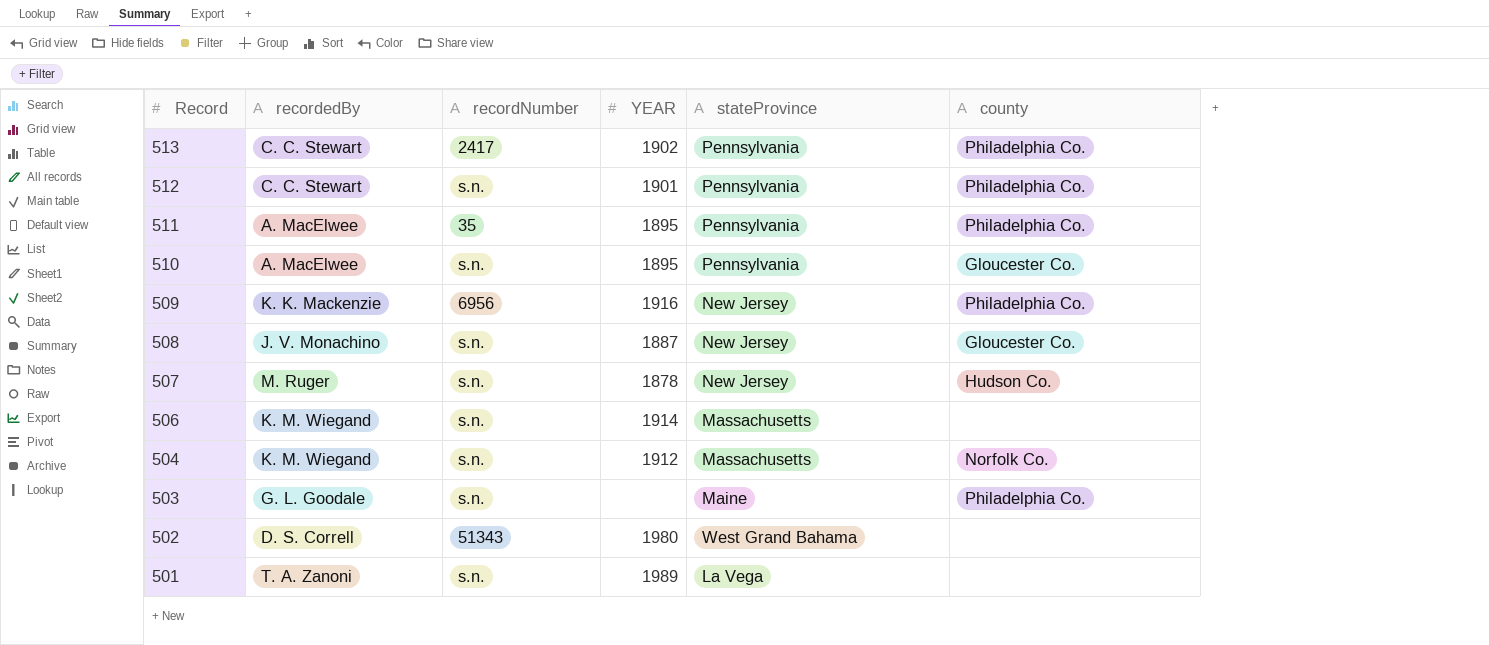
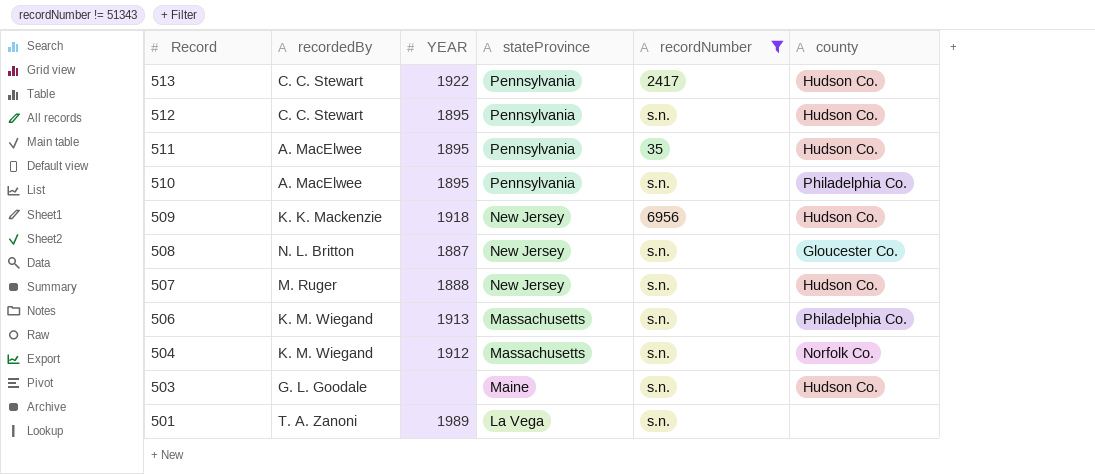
filter: none -> recordNumber != 51343
column recordNumber | position: 3 -> 5
513 | YEAR: 1902 -> 1922
513 | county: Philadelphia Co. -> Hudson Co.
512 | YEAR: 1901 -> 1895
512 | county: Philadelphia Co. -> Hudson Co.
511 | county: Philadelphia Co. -> Hudson Co.
510 | county: Gloucester Co. -> Philadelphia Co.
509 | YEAR: 1916 -> 1918
509 | county: Philadelphia Co. -> Hudson Co.
508 | recordedBy: J. V. Monachino -> N. L. Britton
507 | YEAR: 1878 -> 1888
506 | YEAR: 1914 -> 1913
506 | county: none -> Philadelphia Co.
503 | county: Philadelphia Co. -> Hudson Co.

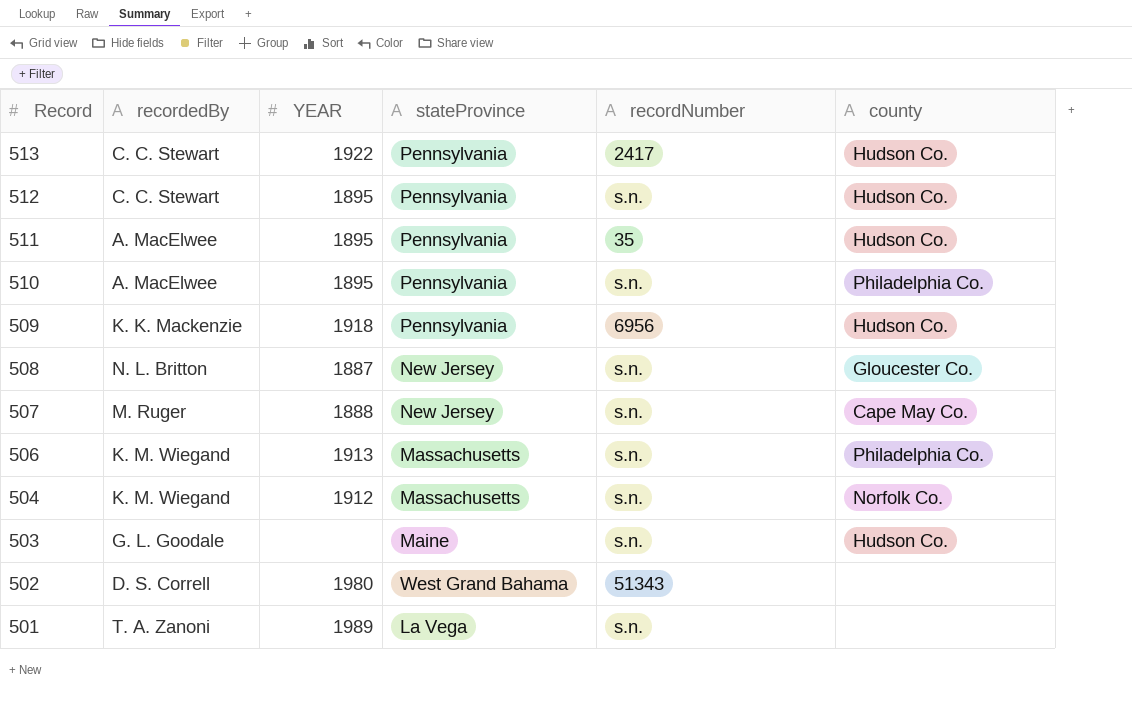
filter: recordNumber != 51343 -> none
509 | stateProvince: New Jersey -> Pennsylvania
507 | county: Hudson Co. -> Cape May Co.

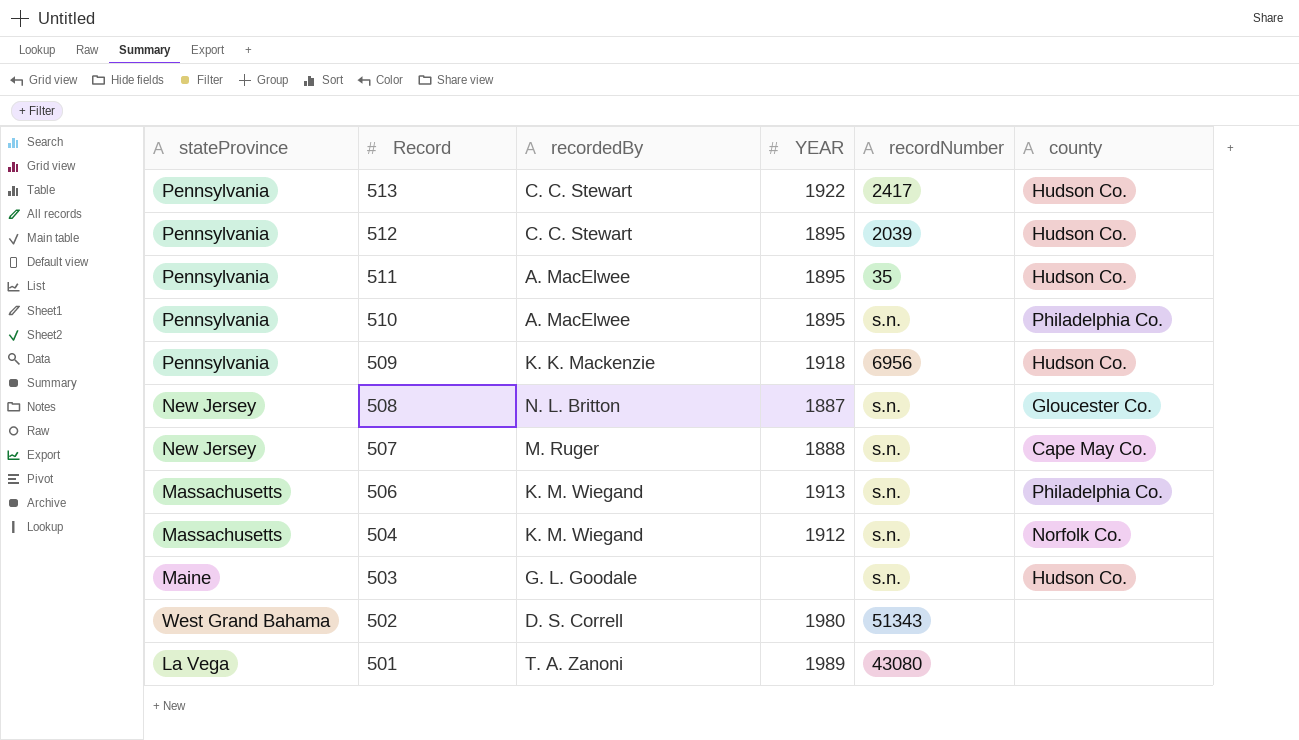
column stateProvince | position: 4 -> 1
512 | recordNumber: s.n. -> 2039
501 | recordNumber: s.n. -> 43080

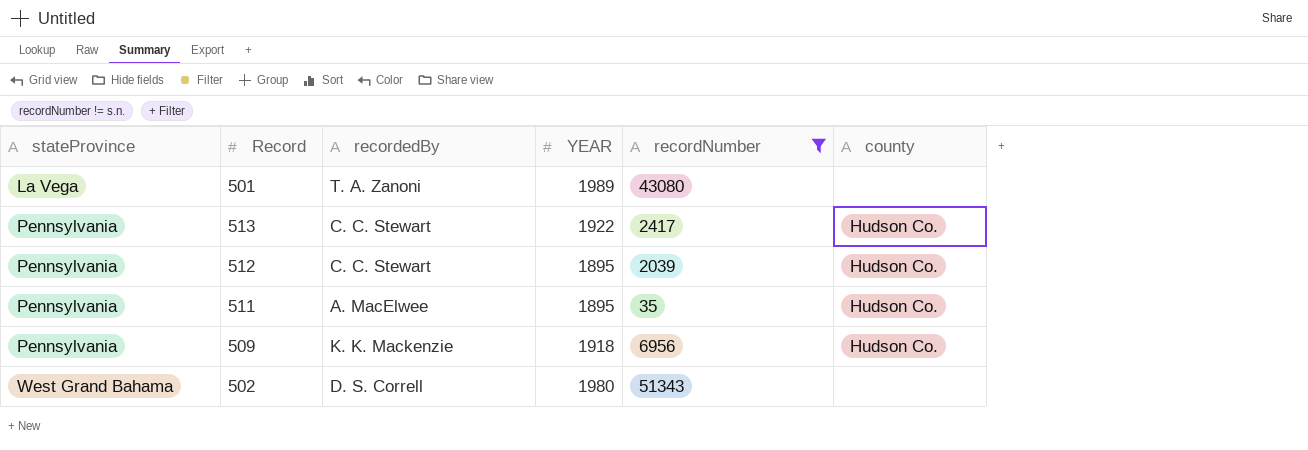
filter: none -> recordNumber != s.n.
row order: Record descending -> stateProvince ascending

